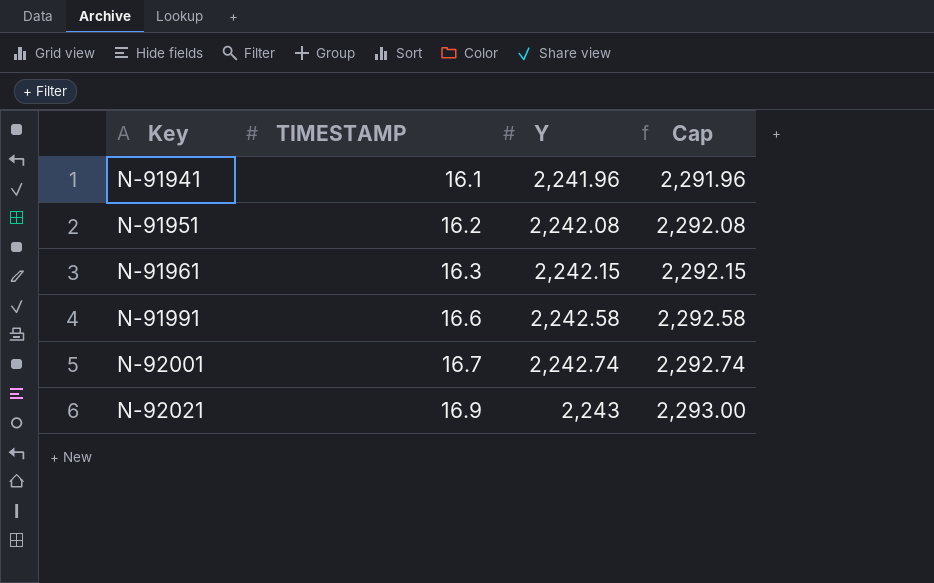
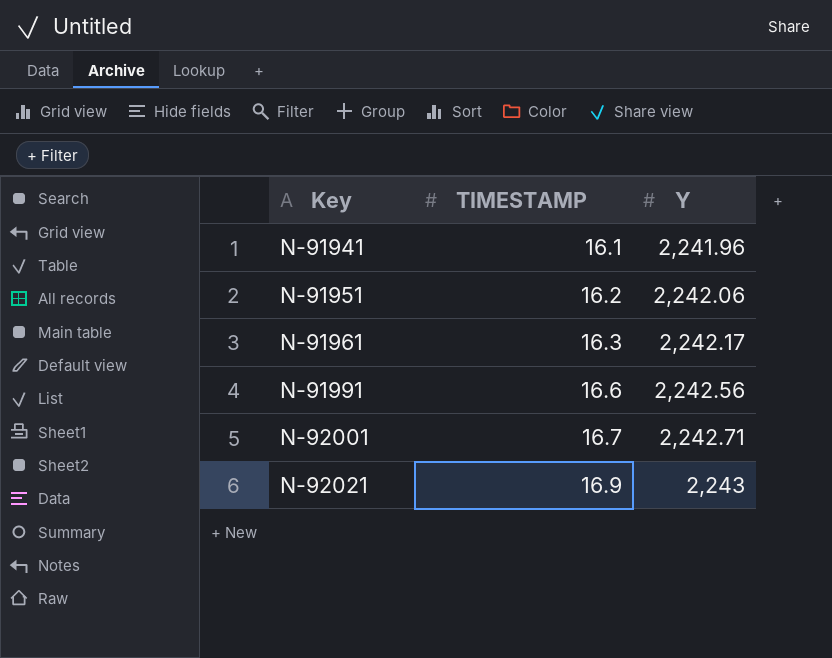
column Cap | formula: [Y] + 50 -> none
N-91951 | Y: 2,242.08 -> 2,242.06
N-91961 | Y: 2,242.15 -> 2,242.17
N-91991 | Y: 2,242.58 -> 2,242.56
N-92001 | Y: 2,242.74 -> 2,242.71

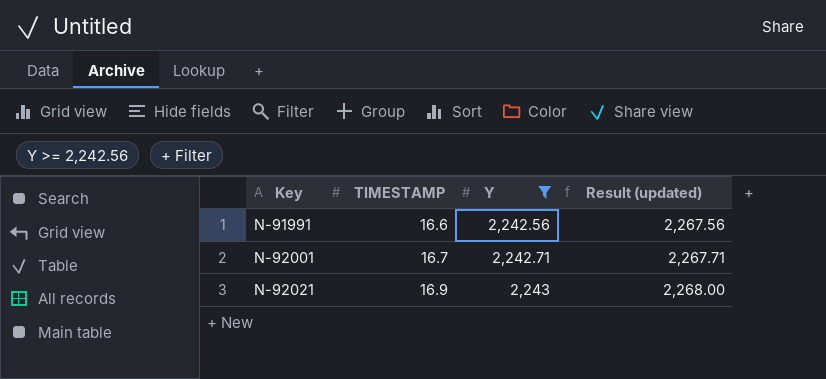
filter: none -> Y >= 2,242.56
column Result (updated) | formula: none -> [Y] + 25

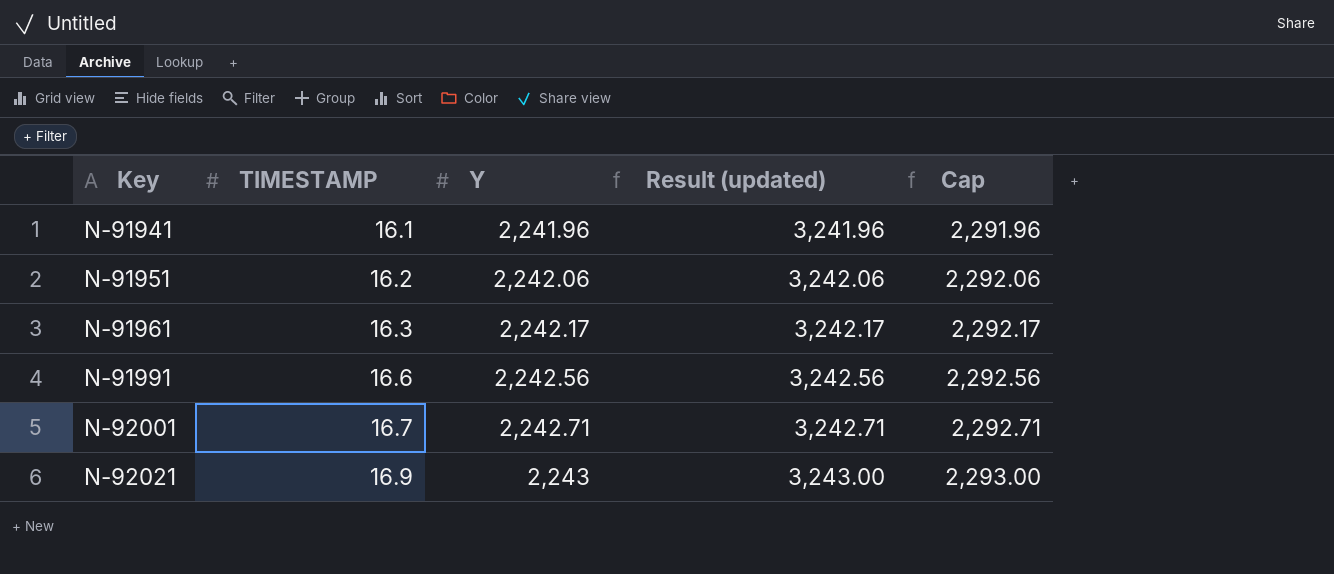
filter: Y >= 2,242.56 -> none
column Result (updated) | formula: [Y] + 25 -> [Y] + 1000
column Cap | formula: none -> [Y] + 50

